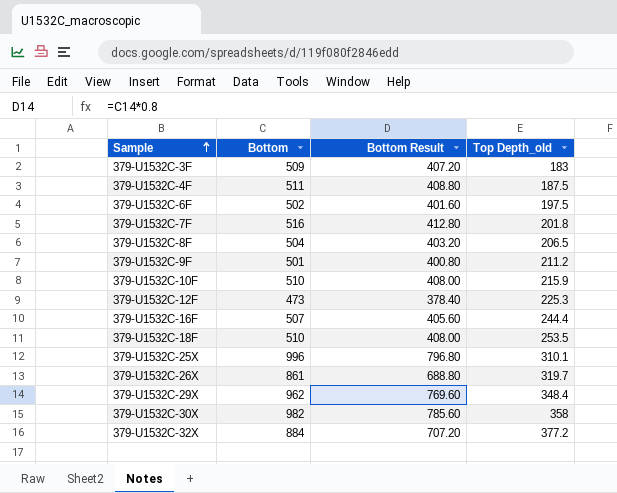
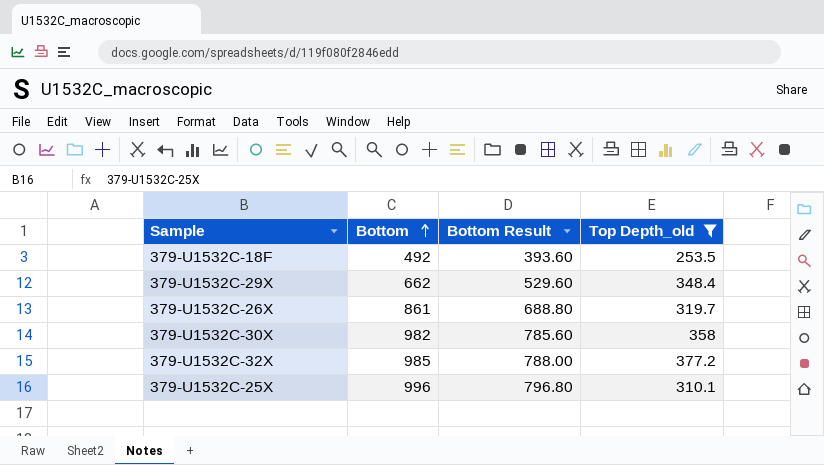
filter: none -> Top Depth_old >= 253.5
row order: Sample ascending -> Bottom ascending
379-U1532C-18F | Bottom: 510 -> 492
379-U1532C-18F | Bottom Result: 408.00 -> 393.60
379-U1532C-29X | Bottom: 962 -> 662
379-U1532C-29X | Bottom Result: 769.60 -> 529.60
379-U1532C-32X | Bottom: 884 -> 985
379-U1532C-32X | Bottom Result: 707.20 -> 788.00

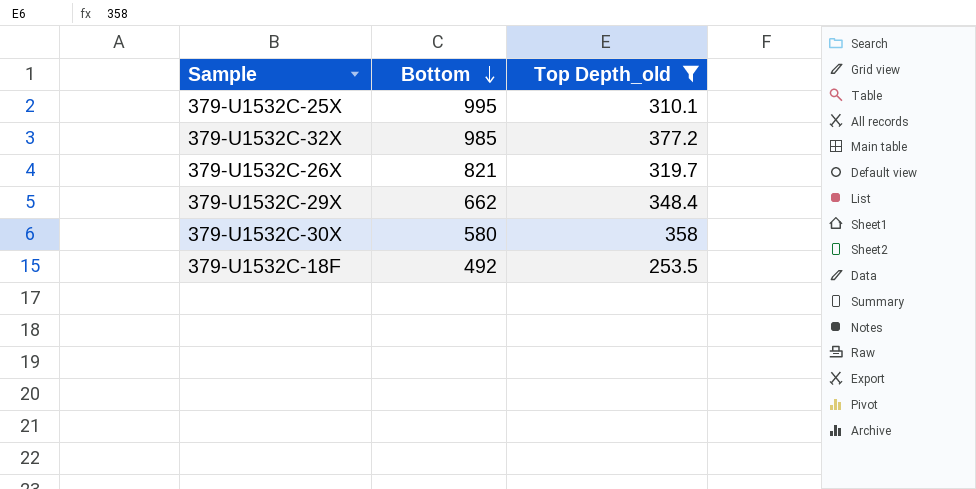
row order: Bottom ascending -> Bottom descending
column Bottom Result | formula: [Bottom] * 0.8 -> none
379-U1532C-25X | Bottom: 996 -> 995
379-U1532C-26X | Bottom: 861 -> 821
379-U1532C-30X | Bottom: 982 -> 580

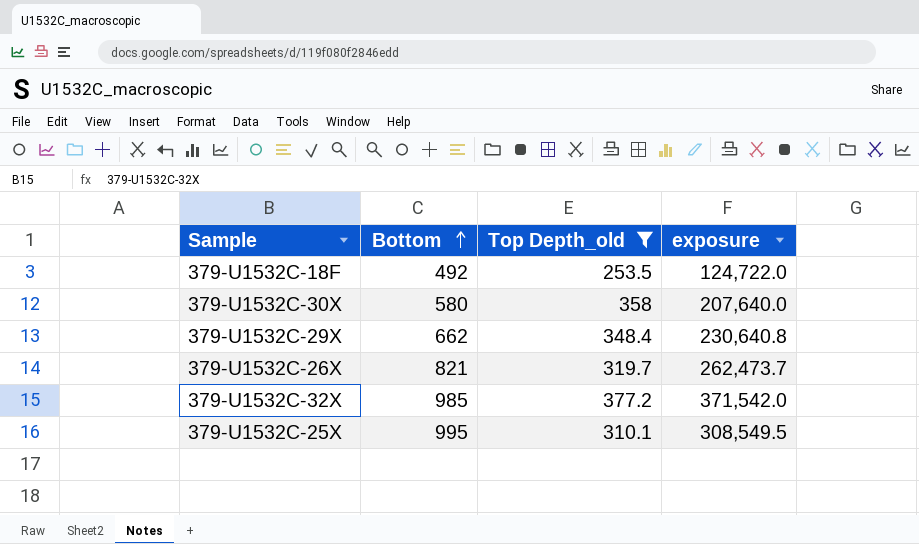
row order: Bottom descending -> Bottom ascending
column exposure | formula: none -> [Bottom] * [Top Depth_old]

